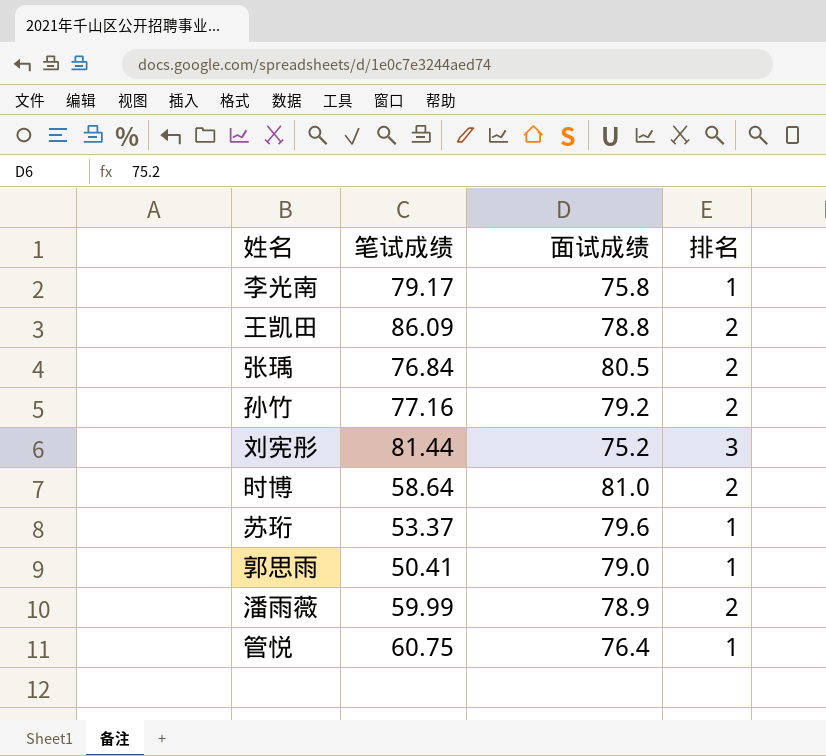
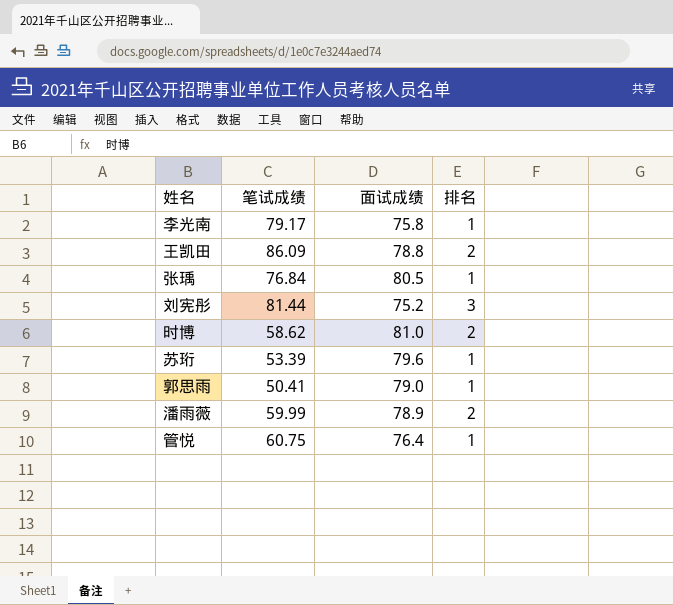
row 孙竹: 77.16 | 79.2 | 2 -> none
张瑀 | 排名: 2 -> 1
时博 | 笔试成绩: 58.64 -> 58.62
苏珩 | 笔试成绩: 53.37 -> 53.39

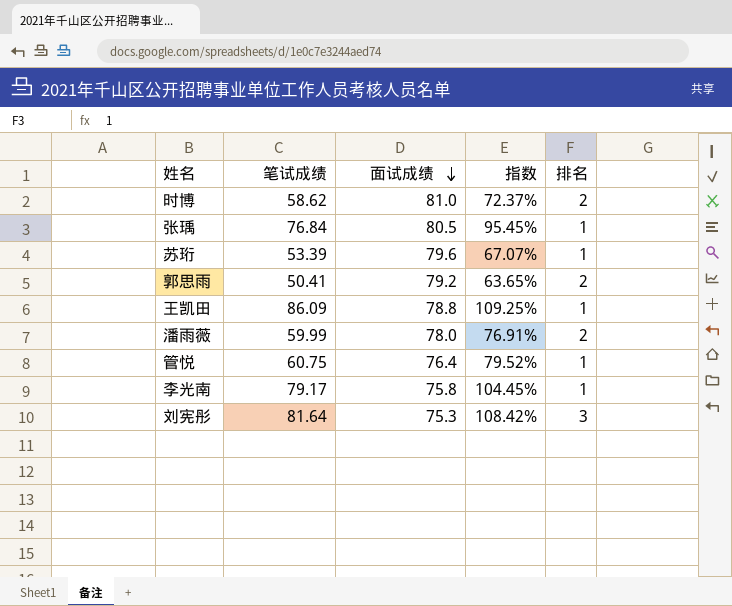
row order: none -> 面试成绩 descending
column 指数 | formula: none -> [笔试成绩] / [面试成绩]
郭思雨 | 面试成绩: 79.0 -> 79.2
郭思雨 | 排名: 1 -> 2
王凯田 | 排名: 2 -> 1
潘雨薇 | 面试成绩: 78.9 -> 78.0
刘宪彤 | 笔试成绩: 81.44 -> 81.64
刘宪彤 | 面试成绩: 75.2 -> 75.3

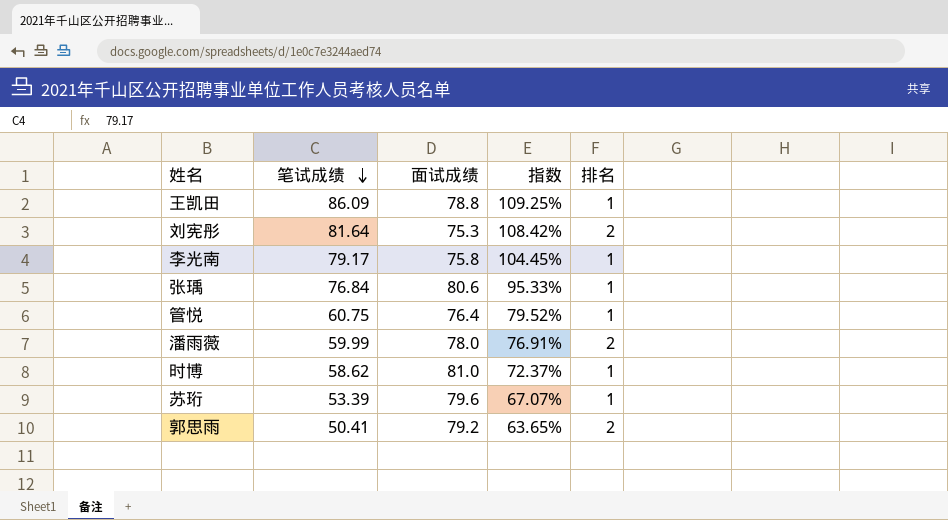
row order: 面试成绩 descending -> 笔试成绩 descending
刘宪彤 | 排名: 3 -> 2
张瑀 | 面试成绩: 80.5 -> 80.6
张瑀 | 指数: 95.45% -> 95.33%
时博 | 排名: 2 -> 1

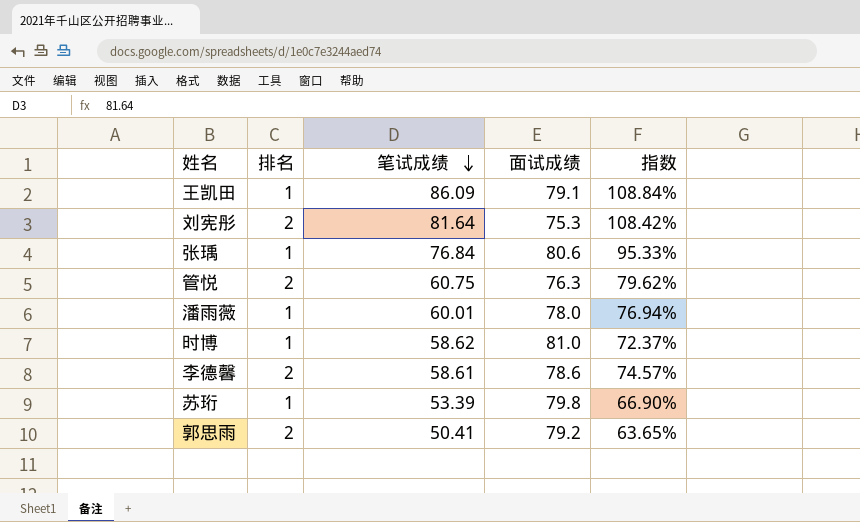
column 排名 | position: 5 -> 2
row 李光南: 79.17 | 75.8 | 104.45% | 1 -> none
王凯田 | 面试成绩: 78.8 -> 79.1
王凯田 | 指数: 109.25% -> 108.84%
管悦 | 排名: 1 -> 2
管悦 | 面试成绩: 76.4 -> 76.3
管悦 | 指数: 79.52% -> 79.62%
潘雨薇 | 排名: 2 -> 1
潘雨薇 | 笔试成绩: 59.99 -> 60.01
潘雨薇 | 指数: 76.91% -> 76.94%
row 李德馨: none -> 2 | 58.61 | 78.6 | 74.57%
苏珩 | 面试成绩: 79.6 -> 79.8
苏珩 | 指数: 67.07% -> 66.90%

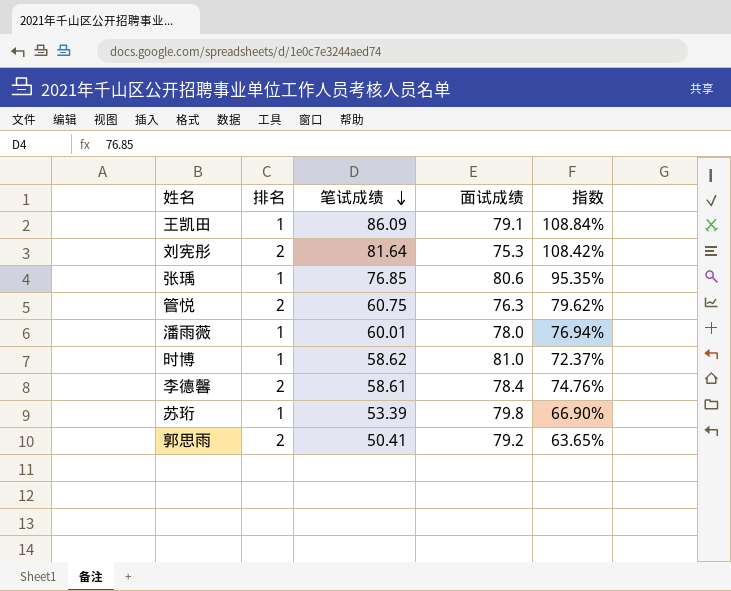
张瑀 | 笔试成绩: 76.84 -> 76.85
张瑀 | 指数: 95.33% -> 95.35%
李德馨 | 面试成绩: 78.6 -> 78.4
李德馨 | 指数: 74.57% -> 74.76%

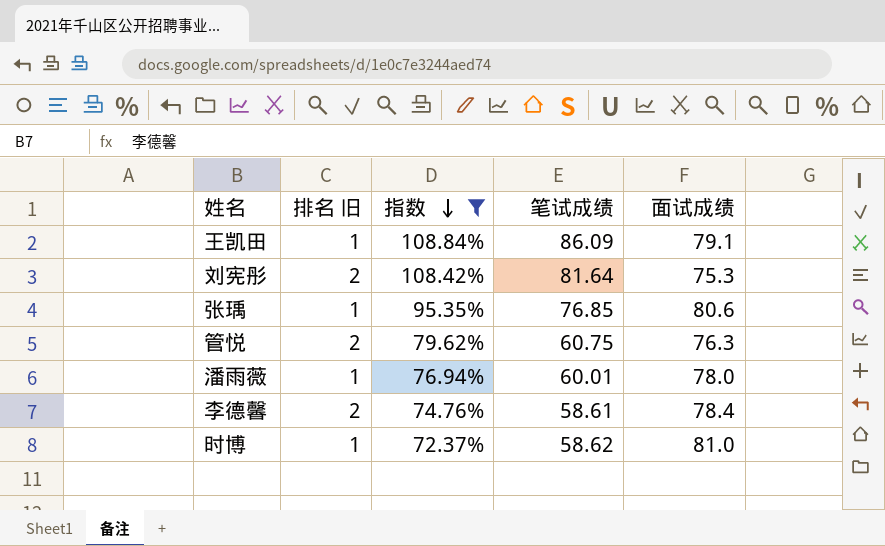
filter: none -> 指数 >= 72.37%
row order: 笔试成绩 descending -> 指数 descending
column name: 排名 -> 排名 旧
column 指数 | position: 5 -> 3

